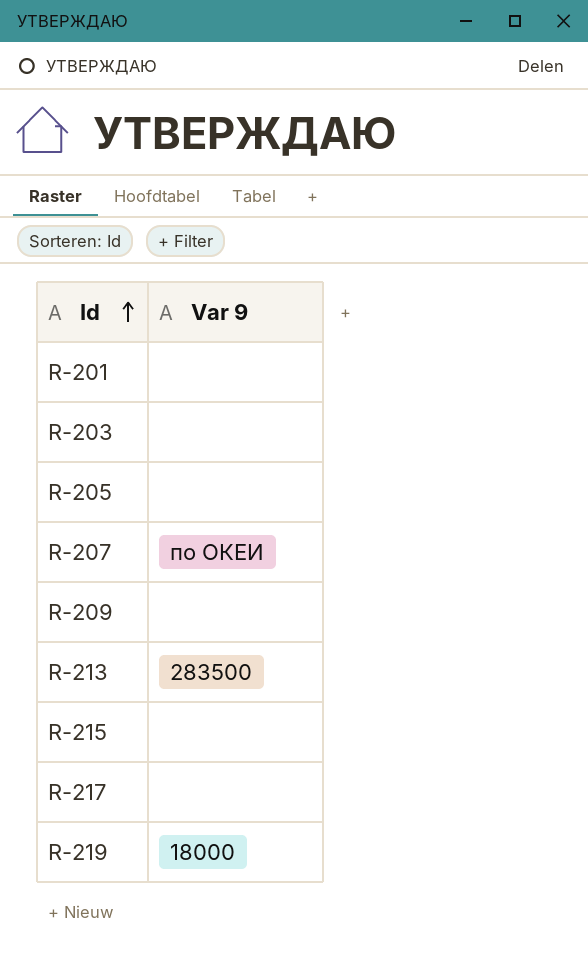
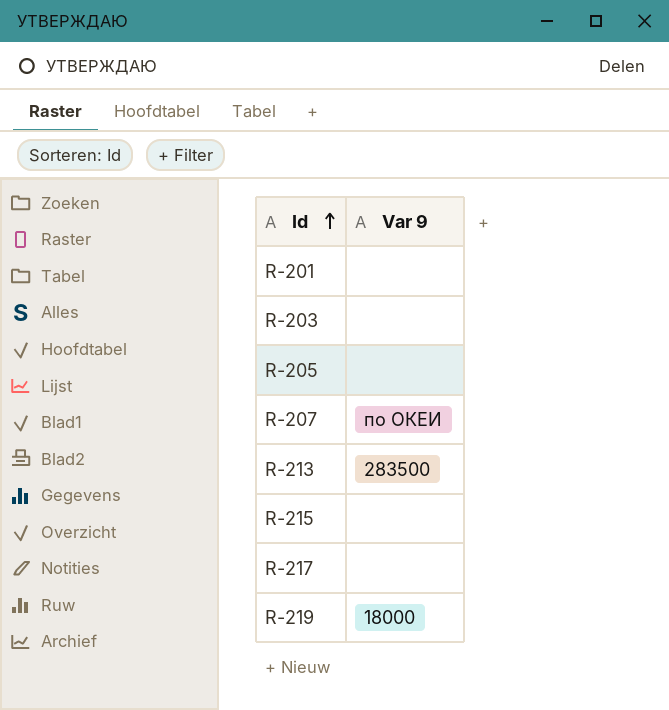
row R-209: none -> none

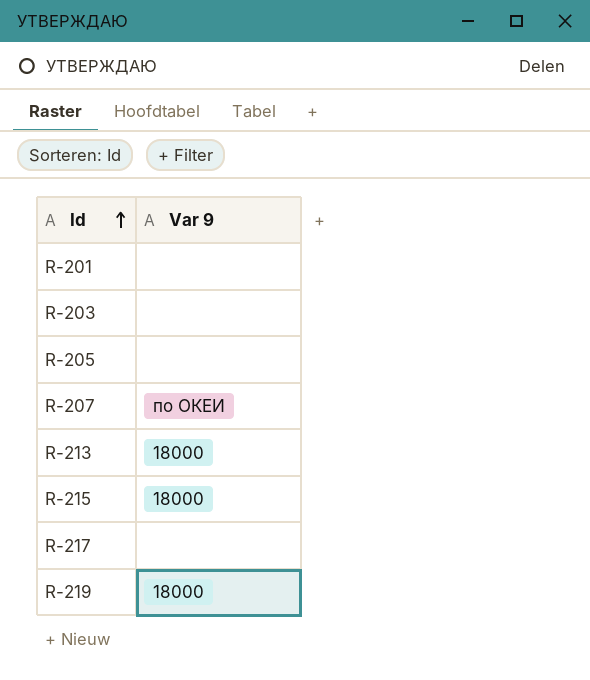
R-213 | Var 9: 283500 -> 18000
R-215 | Var 9: none -> 18000

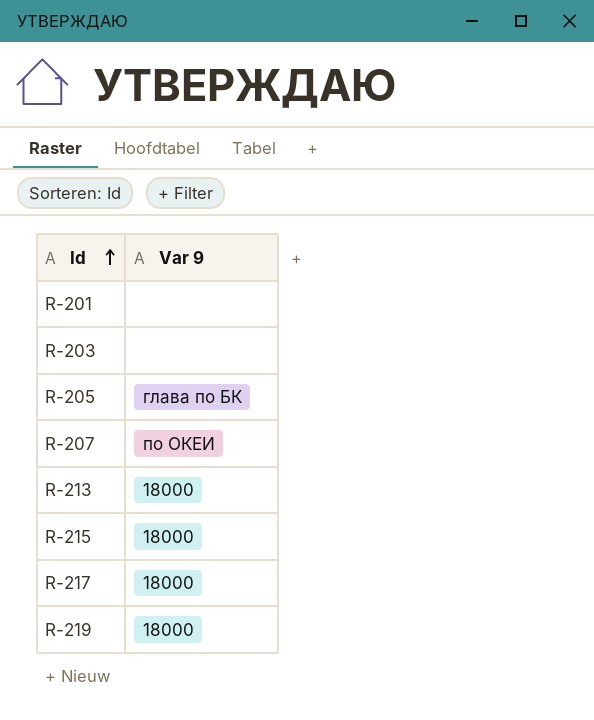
R-205 | Var 9: none -> глава по БК
R-217 | Var 9: none -> 18000

